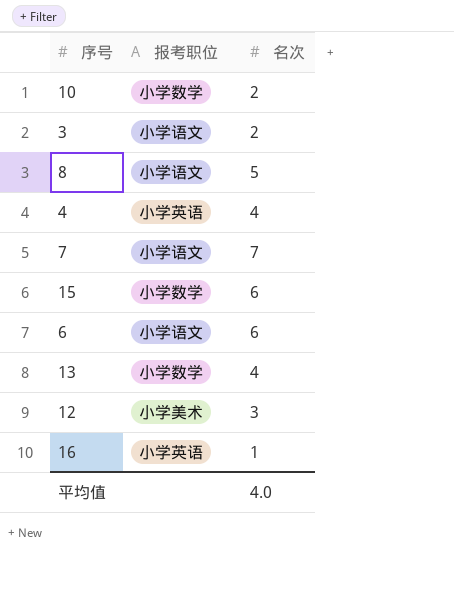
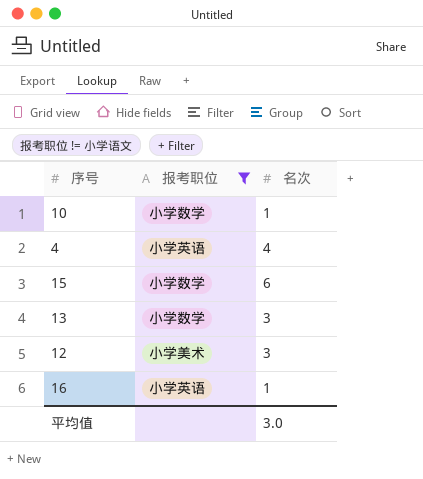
filter: none -> 报考职位 != 小学语文
10 | 名次: 2 -> 1
13 | 名次: 4 -> 3
平均值 | 名次: 4.0 -> 3.0

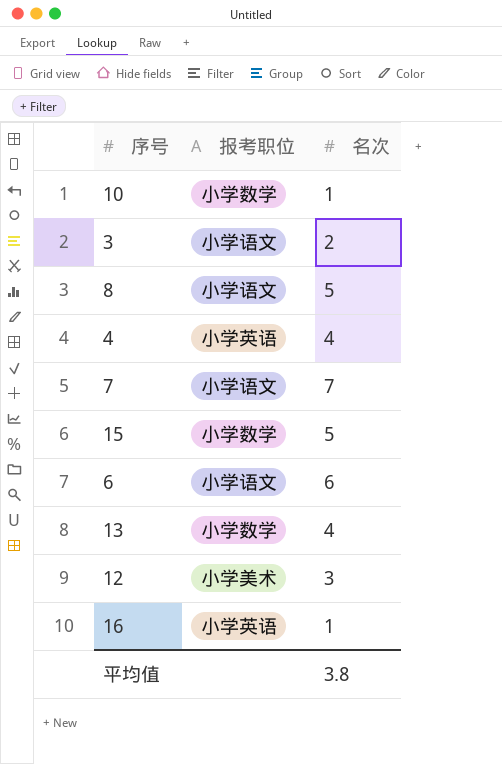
filter: 报考职位 != 小学语文 -> none
15 | 名次: 6 -> 5
13 | 名次: 3 -> 4
平均值 | 名次: 3.0 -> 3.8

